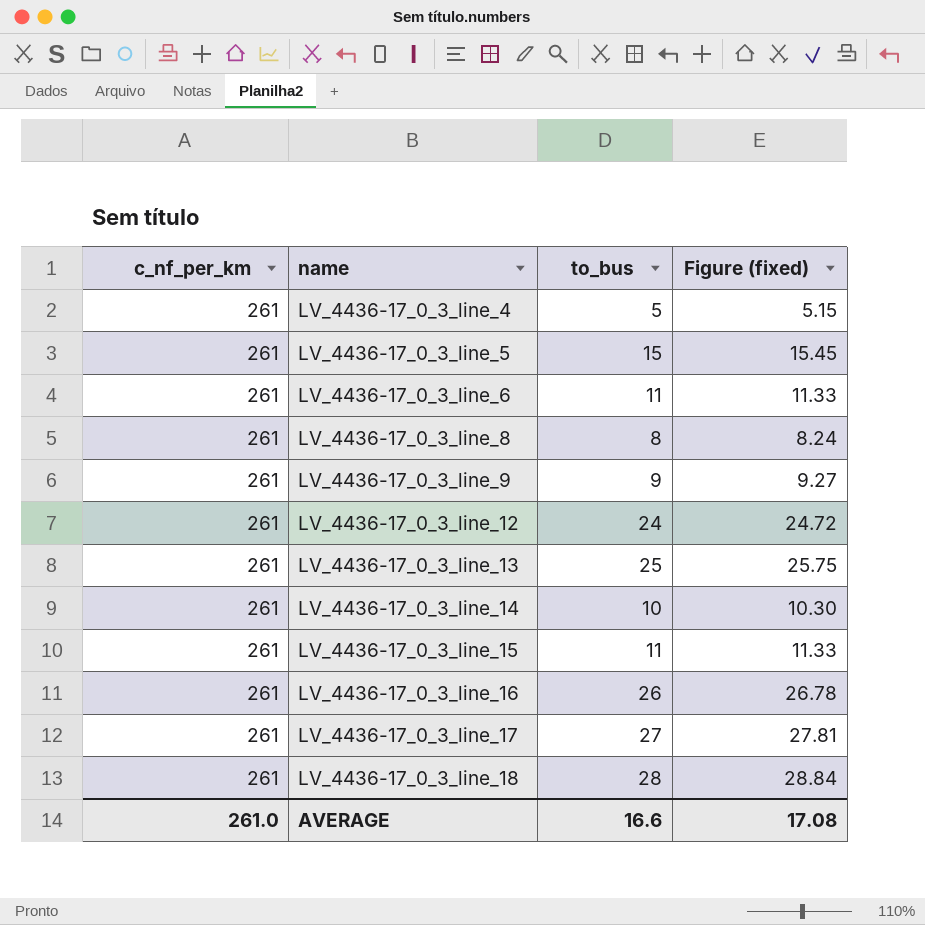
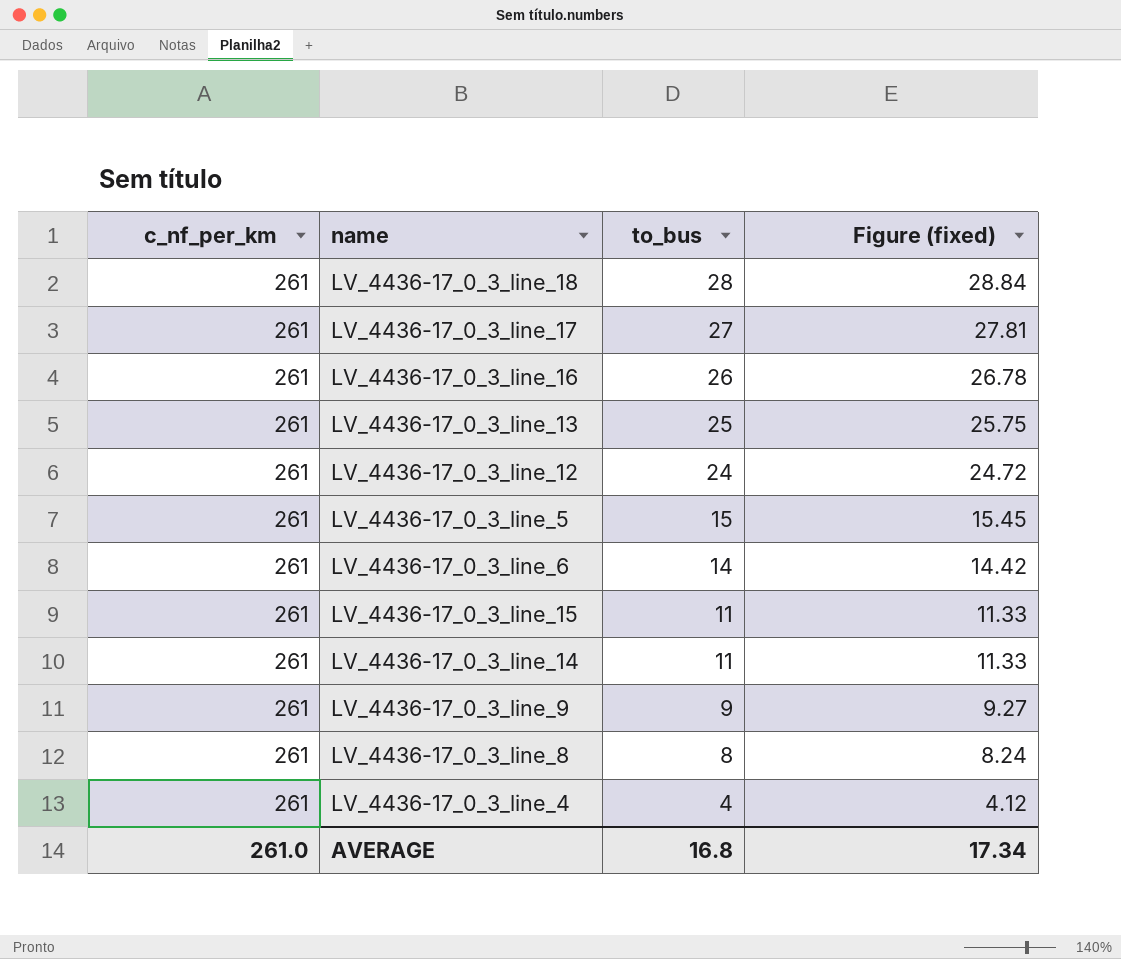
row order: name ascending -> to_bus descending
LV_4436-17_0_3_line_6 | to_bus: 11 -> 14
LV_4436-17_0_3_line_6 | Figure (fixed): 11.33 -> 14.42
LV_4436-17_0_3_line_14 | to_bus: 10 -> 11
LV_4436-17_0_3_line_14 | Figure (fixed): 10.30 -> 11.33
LV_4436-17_0_3_line_4 | to_bus: 5 -> 4
LV_4436-17_0_3_line_4 | Figure (fixed): 5.15 -> 4.12
AVERAGE | to_bus: 16.6 -> 16.8
AVERAGE | Figure (fixed): 17.08 -> 17.34

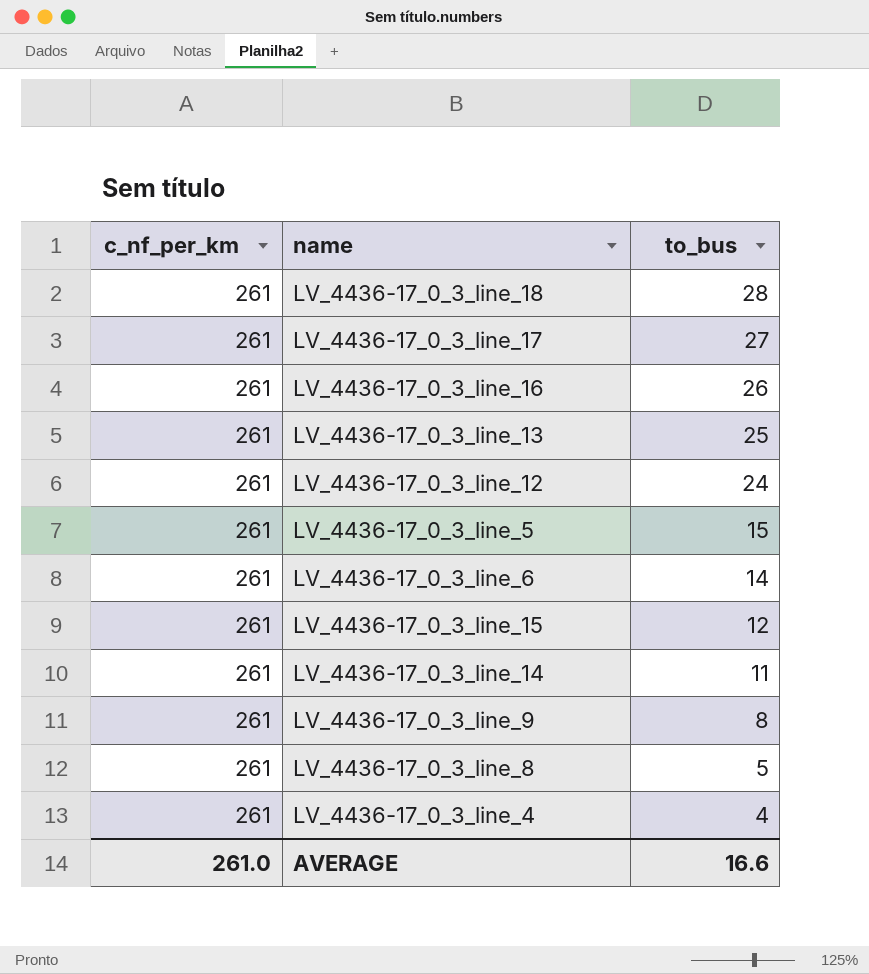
column Figure (fixed) | formula: [to_bus] * 1.03 -> none
LV_4436-17_0_3_line_15 | to_bus: 11 -> 12
LV_4436-17_0_3_line_9 | to_bus: 9 -> 8
LV_4436-17_0_3_line_8 | to_bus: 8 -> 5
AVERAGE | to_bus: 16.8 -> 16.6

